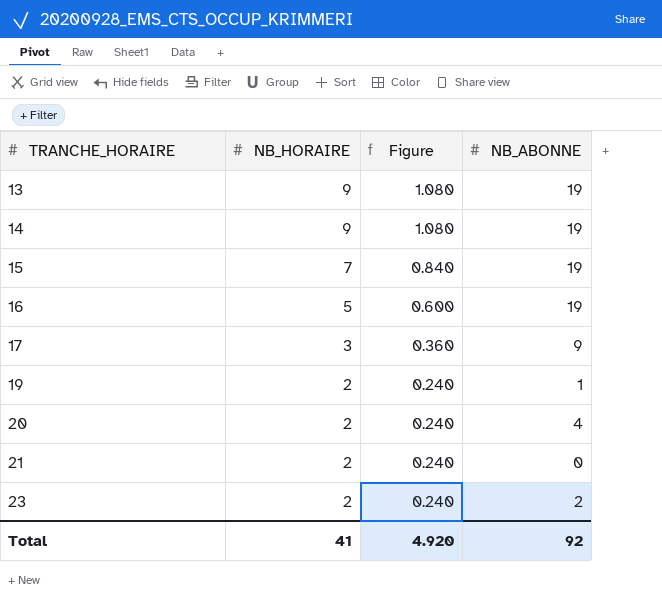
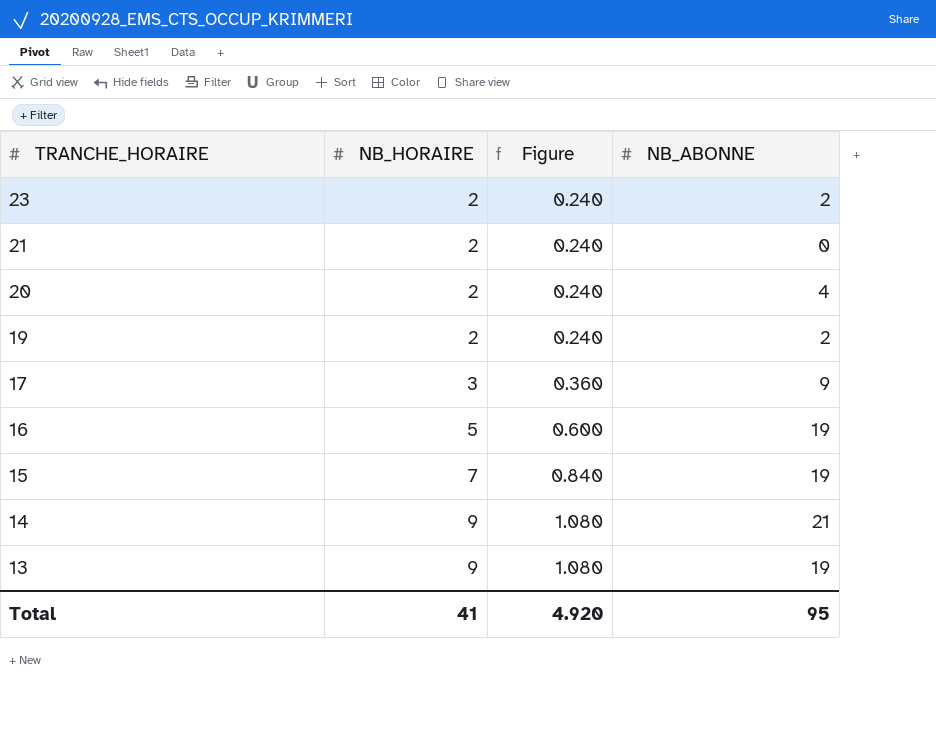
row order: TRANCHE_HORAIRE ascending -> TRANCHE_HORAIRE descending
19 | NB_ABONNE: 1 -> 2
14 | NB_ABONNE: 19 -> 21
Total | NB_ABONNE: 92 -> 95

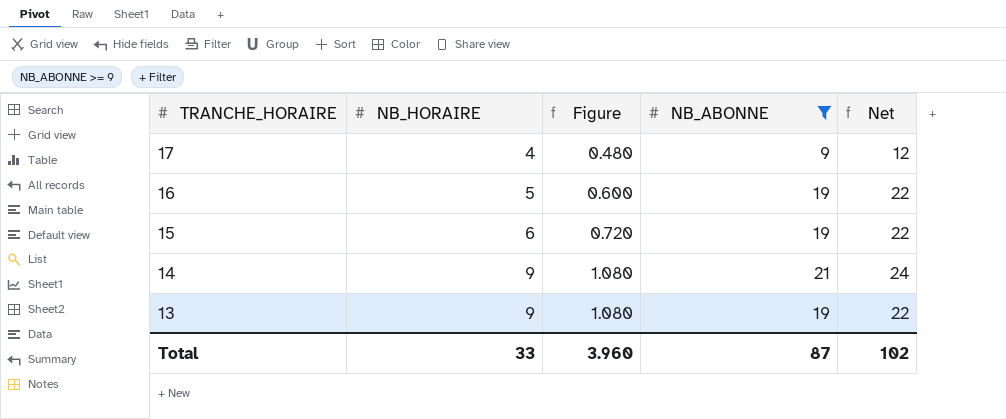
filter: none -> NB_ABONNE >= 9
column Net | formula: none -> [NB_ABONNE] + 3
17 | NB_HORAIRE: 3 -> 4
17 | Figure: 0.360 -> 0.480
15 | NB_HORAIRE: 7 -> 6
15 | Figure: 0.840 -> 0.720
Total | NB_HORAIRE: 41 -> 33
Total | Figure: 4.920 -> 3.960
Total | NB_ABONNE: 95 -> 87

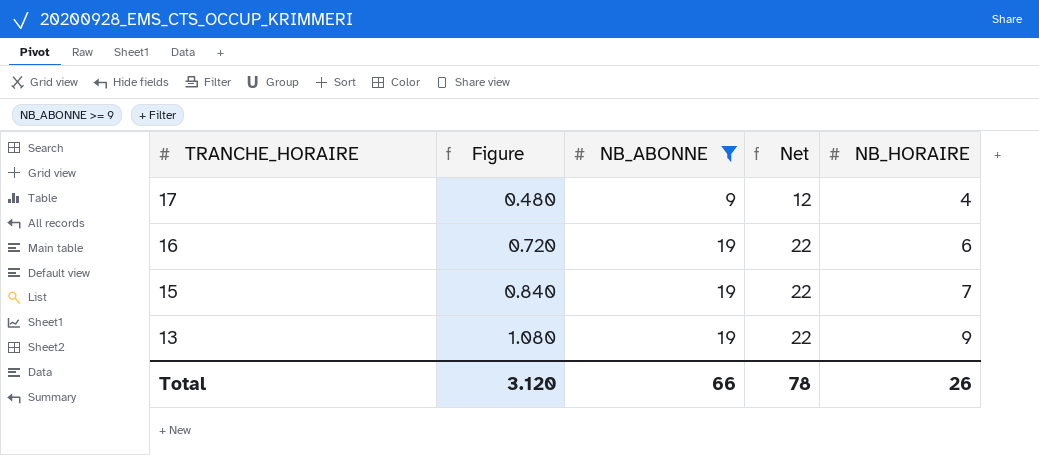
column NB_HORAIRE | position: 2 -> 5
row 14: 9 | 1.080 | 21 | 24 -> none
16 | Figure: 0.600 -> 0.720
16 | NB_HORAIRE: 5 -> 6
15 | Figure: 0.720 -> 0.840
15 | NB_HORAIRE: 6 -> 7
Total | Figure: 3.960 -> 3.120
Total | NB_ABONNE: 87 -> 66
Total | Net: 102 -> 78
Total | NB_HORAIRE: 33 -> 26

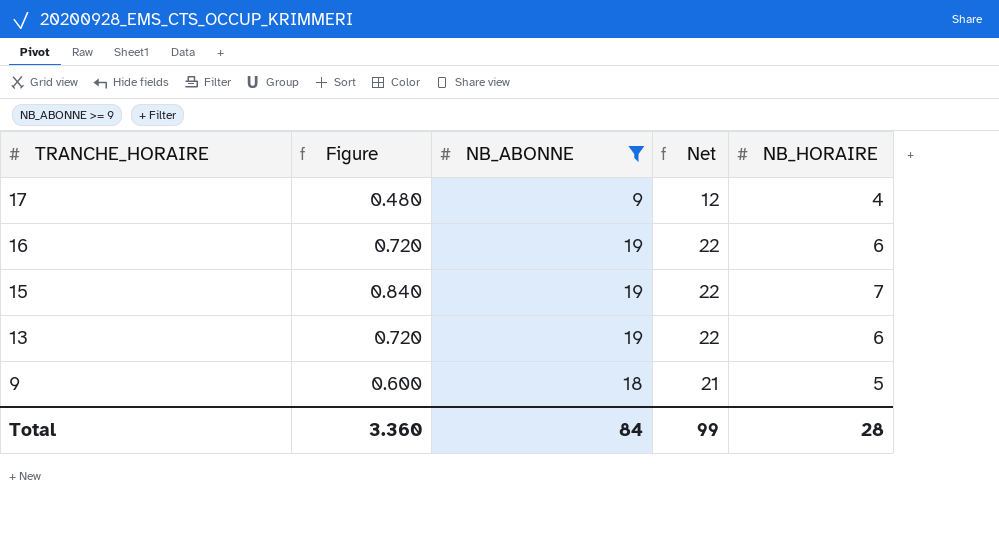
13 | Figure: 1.080 -> 0.720
13 | NB_HORAIRE: 9 -> 6
row 9: none -> 0.600 | 18 | 21 | 5
Total | Figure: 3.120 -> 3.360
Total | NB_ABONNE: 66 -> 84
Total | Net: 78 -> 99
Total | NB_HORAIRE: 26 -> 28

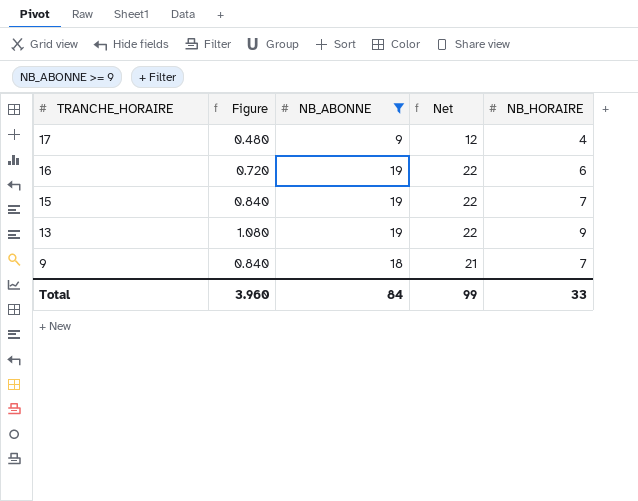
13 | Figure: 0.720 -> 1.080
13 | NB_HORAIRE: 6 -> 9
9 | Figure: 0.600 -> 0.840
9 | NB_HORAIRE: 5 -> 7
Total | Figure: 3.360 -> 3.960
Total | NB_HORAIRE: 28 -> 33

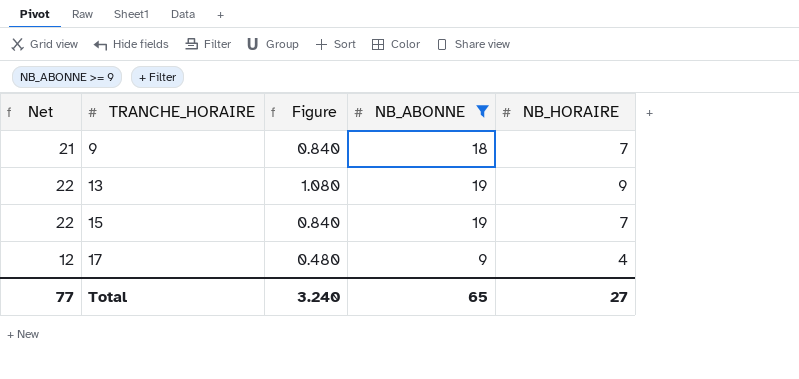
row order: TRANCHE_HORAIRE descending -> TRANCHE_HORAIRE ascending
column Net | position: 4 -> 1
row 16: 0.720 | 19 | 22 | 6 -> none
Total | Net: 99 -> 77
Total | Figure: 3.960 -> 3.240
Total | NB_ABONNE: 84 -> 65
Total | NB_HORAIRE: 33 -> 27

